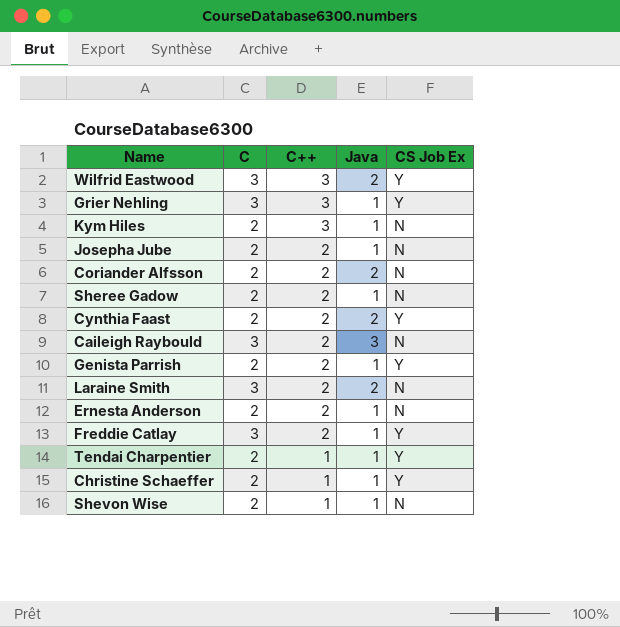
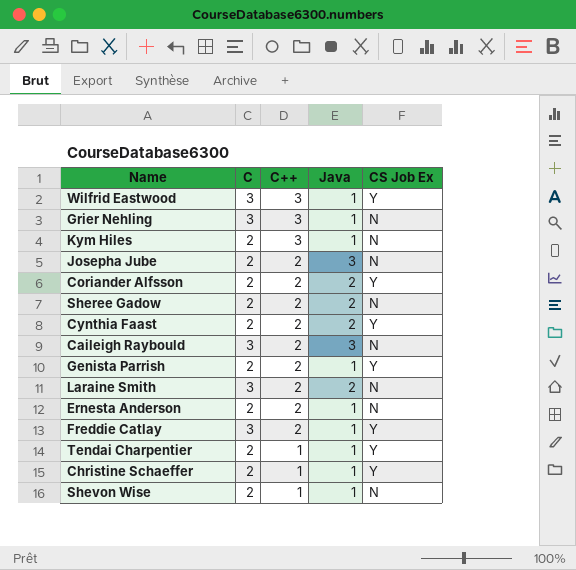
Wilfrid Eastwood | Java: 2 -> 1
Grier Nehling | CS Job Ex: Y -> N
Josepha Jube | Java: 1 -> 3
Coriander Alfsson | CS Job Ex: N -> Y
Sheree Gadow | Java: 1 -> 2

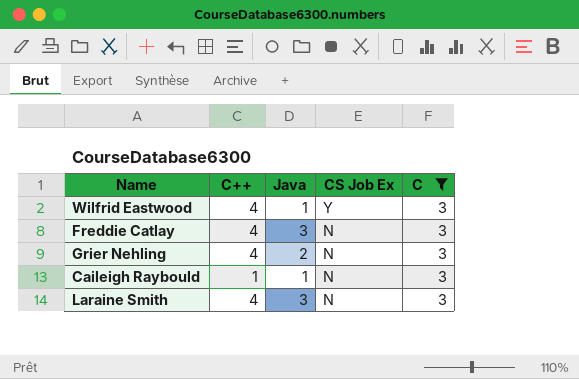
filter: none -> C = 3
row order: C++ descending -> CS Job Ex descending
column C | position: 2 -> 5
Wilfrid Eastwood | C++: 3 -> 4
Freddie Catlay | C++: 2 -> 4
Freddie Catlay | Java: 1 -> 3
Freddie Catlay | CS Job Ex: Y -> N
Grier Nehling | C++: 3 -> 4
Grier Nehling | Java: 1 -> 2
Caileigh Raybould | C++: 2 -> 1
Caileigh Raybould | Java: 3 -> 1
Laraine Smith | C++: 2 -> 4
Laraine Smith | Java: 2 -> 3

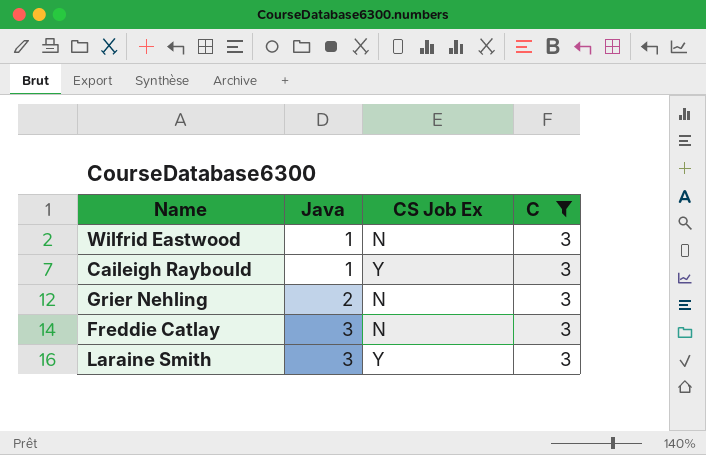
row order: CS Job Ex descending -> Java ascending
column C++ | position: 2 -> none
Wilfrid Eastwood | CS Job Ex: Y -> N
Caileigh Raybould | CS Job Ex: N -> Y
Laraine Smith | CS Job Ex: N -> Y

